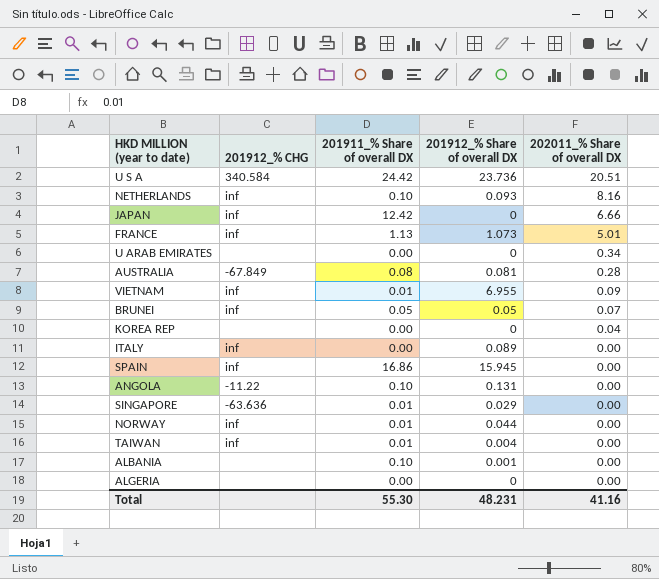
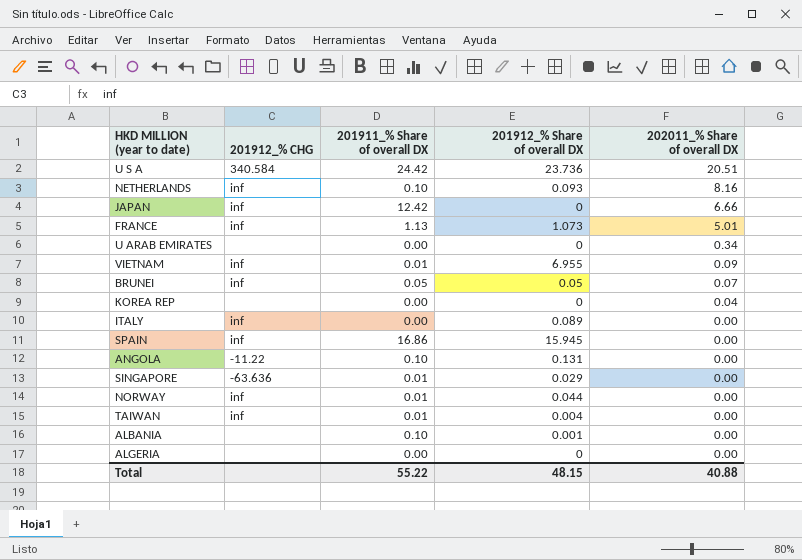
row AUSTRALIA: -67.849 | 0.08 | 0.081 | 0.28 -> none
Total | 201911_% Share of overall DX: 55.30 -> 55.22
Total | 201912_% Share of overall DX: 48.231 -> 48.15
Total | 202011_% Share of overall DX: 41.16 -> 40.88

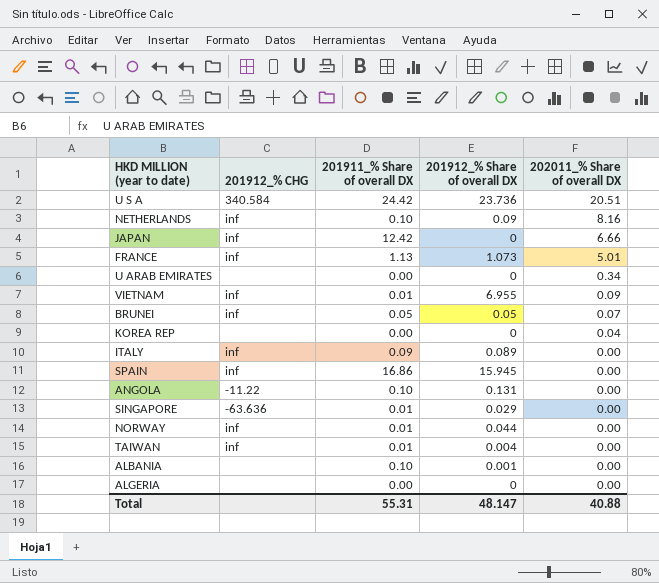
NETHERLANDS | 201912_% Share of overall DX: 0.093 -> 0.09
ITALY | 201911_% Share of overall DX: 0.00 -> 0.09
Total | 201911_% Share of overall DX: 55.22 -> 55.31
Total | 201912_% Share of overall DX: 48.15 -> 48.147

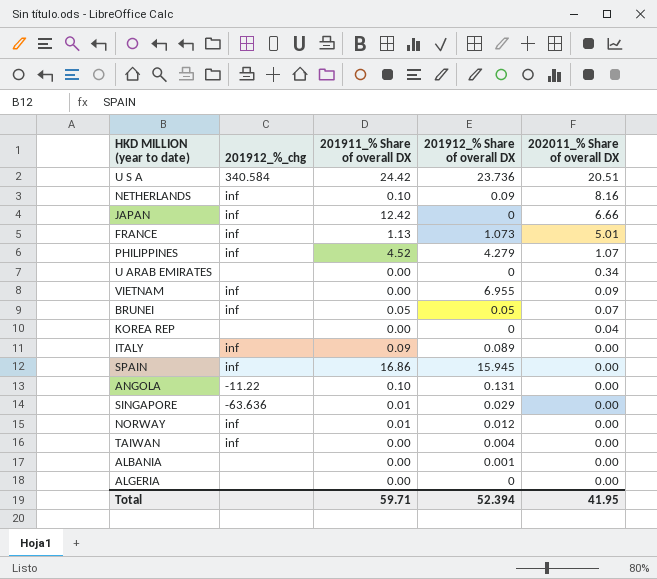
column name: 201912_% CHG -> 201912_%_chg
row PHILIPPINES: none -> inf | 4.52 | 4.279 | 1.07
VIETNAM | 201911_% Share of overall DX: 0.01 -> 0.00
NORWAY | 201912_% Share of overall DX: 0.044 -> 0.012
TAIWAN | 201911_% Share of overall DX: 0.01 -> 0.00
ALBANIA | 201911_% Share of overall DX: 0.10 -> 0.00
Total | 201911_% Share of overall DX: 55.31 -> 59.71
Total | 201912_% Share of overall DX: 48.147 -> 52.394
Total | 202011_% Share of overall DX: 40.88 -> 41.95

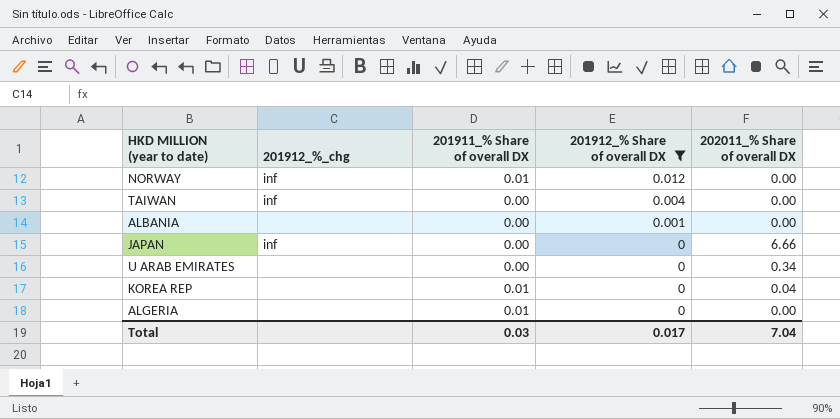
filter: none -> 201912_% Share of overall DX <= 0.012
row order: 202011_% Share of overall DX descending -> 201912_% Share of overall DX descending
JAPAN | 201911_% Share of overall DX: 12.42 -> 0.00
KOREA REP | 201911_% Share of overall DX: 0.00 -> 0.01
ALGERIA | 201911_% Share of overall DX: 0.00 -> 0.01
Total | 201911_% Share of overall DX: 59.71 -> 0.03
Total | 201912_% Share of overall DX: 52.394 -> 0.017
Total | 202011_% Share of overall DX: 41.95 -> 7.04

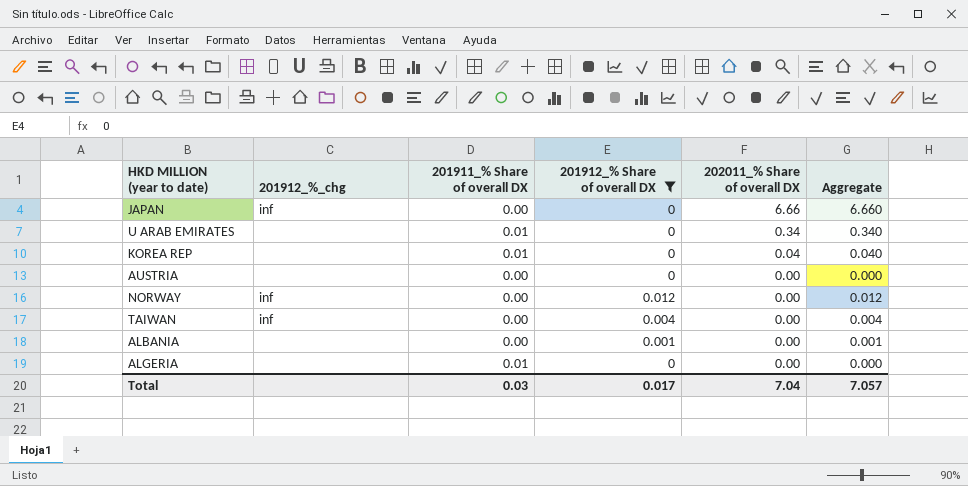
row order: 201912_% Share of overall DX descending -> 202011_% Share of overall DX descending
column Aggregate | formula: none -> [201912_% Share of overall DX] + [202011_% Share of overall DX]
U ARAB EMIRATES | 201911_% Share of overall DX: 0.00 -> 0.01
row AUSTRIA: none -> none | 0.00 | 0 | 0.00 | 0.000
NORWAY | 201911_% Share of overall DX: 0.01 -> 0.00

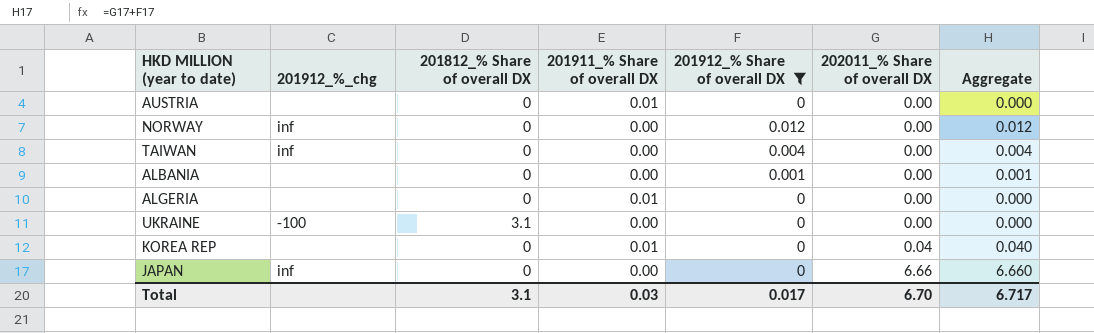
row order: 202011_% Share of overall DX descending -> 202011_% Share of overall DX ascending
column 201812_% Share of overall DX | position: none -> 3
row U ARAB EMIRATES: none | 0.01 | 0 | 0.34 | 0.340 -> none
AUSTRIA | 201911_% Share of overall DX: 0.00 -> 0.01
row UKRAINE: none -> -100 | 3.1 | 0.00 | 0 | 0.00 | 0.000
Total | 202011_% Share of overall DX: 7.04 -> 6.70
Total | Aggregate: 7.057 -> 6.717

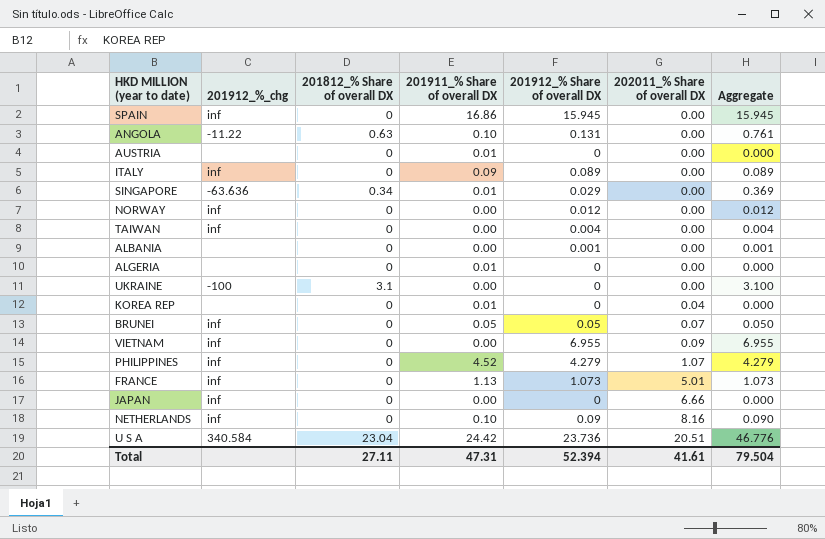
filter: 201912_% Share of overall DX <= 0.012 -> none
column Aggregate | formula: [201912_% Share of overall DX] + [202011_% Share of overall DX] -> [201812_% Share of overall DX] + [201912_% Share of overall DX]
Total | 201812_% Share of overall DX: 3.1 -> 27.11
Total | 201911_% Share of overall DX: 0.03 -> 47.31
Total | 201912_% Share of overall DX: 0.017 -> 52.394
Total | 202011_% Share of overall DX: 6.70 -> 41.61
Total | Aggregate: 6.717 -> 79.504

